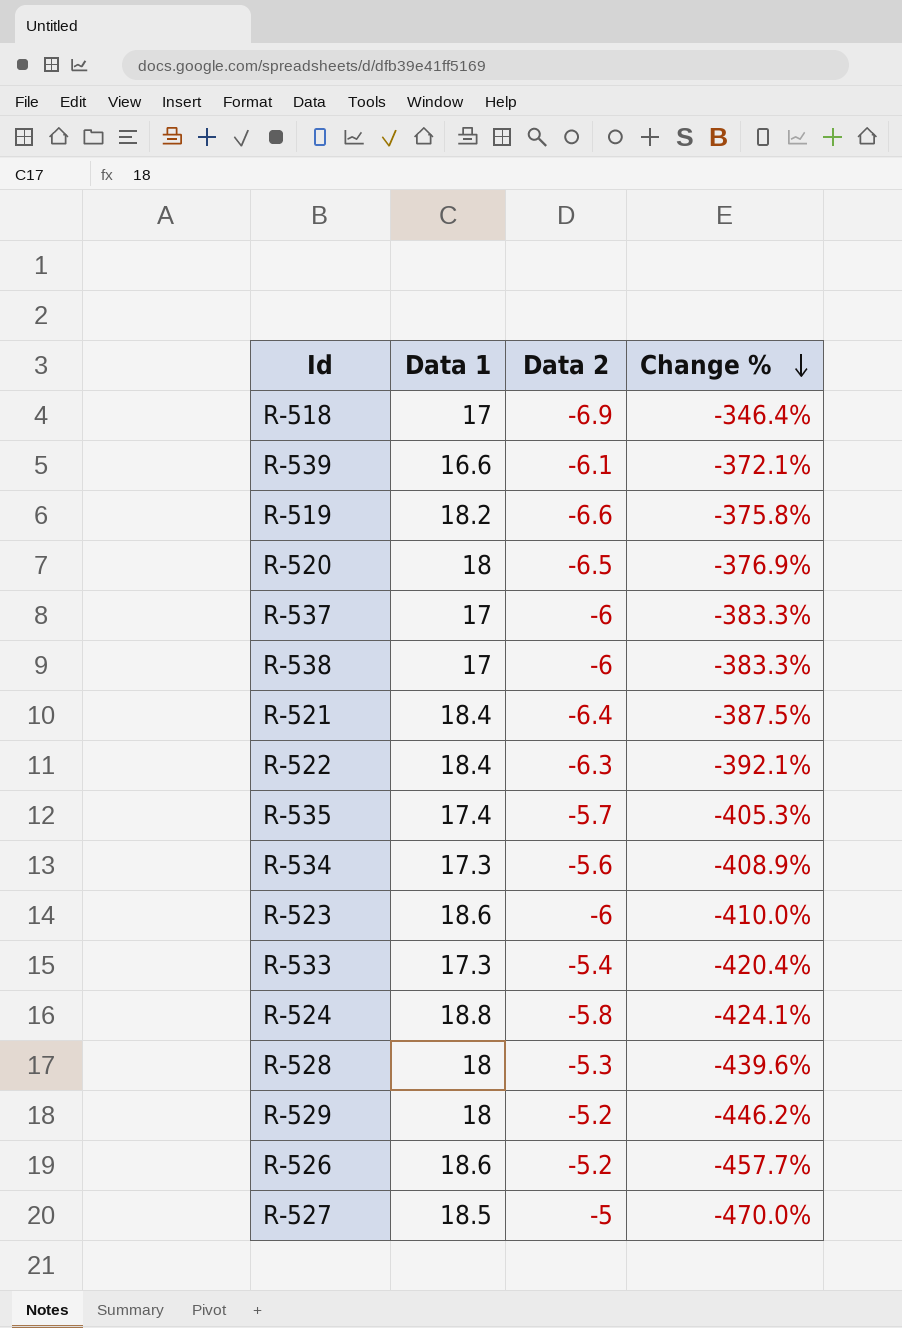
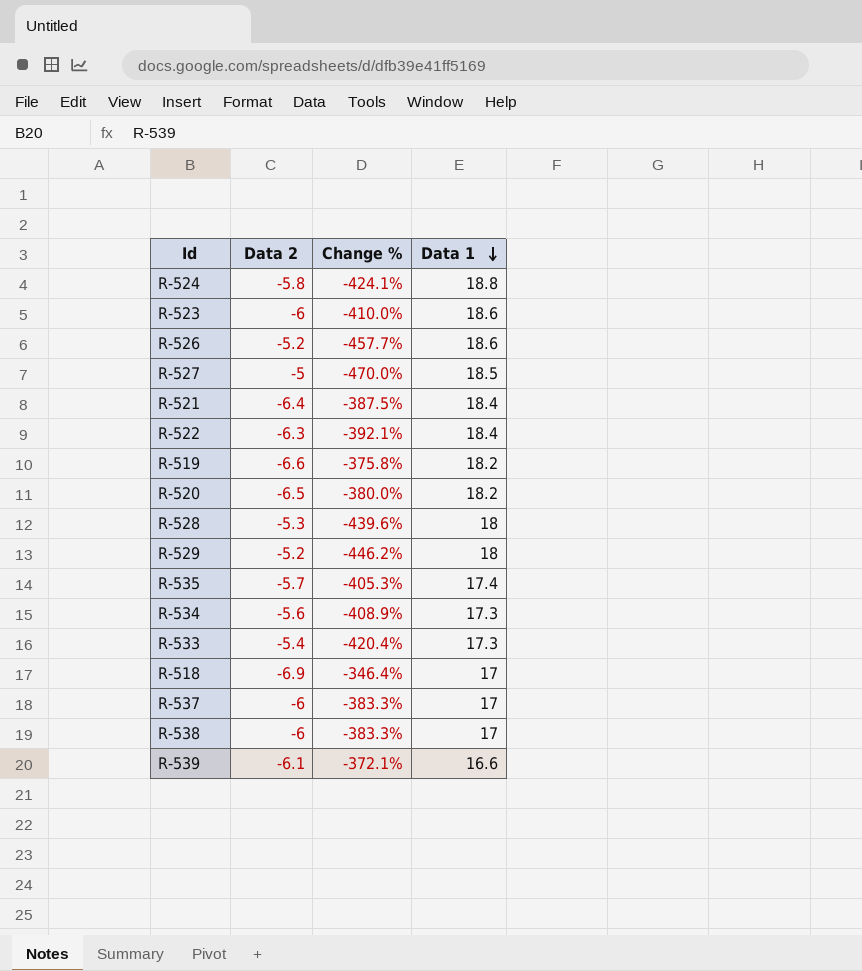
row order: Change % descending -> Data 1 descending
column Data 1 | position: 2 -> 4
R-520 | Change %: -376.9% -> -380.0%
R-520 | Data 1: 18 -> 18.2

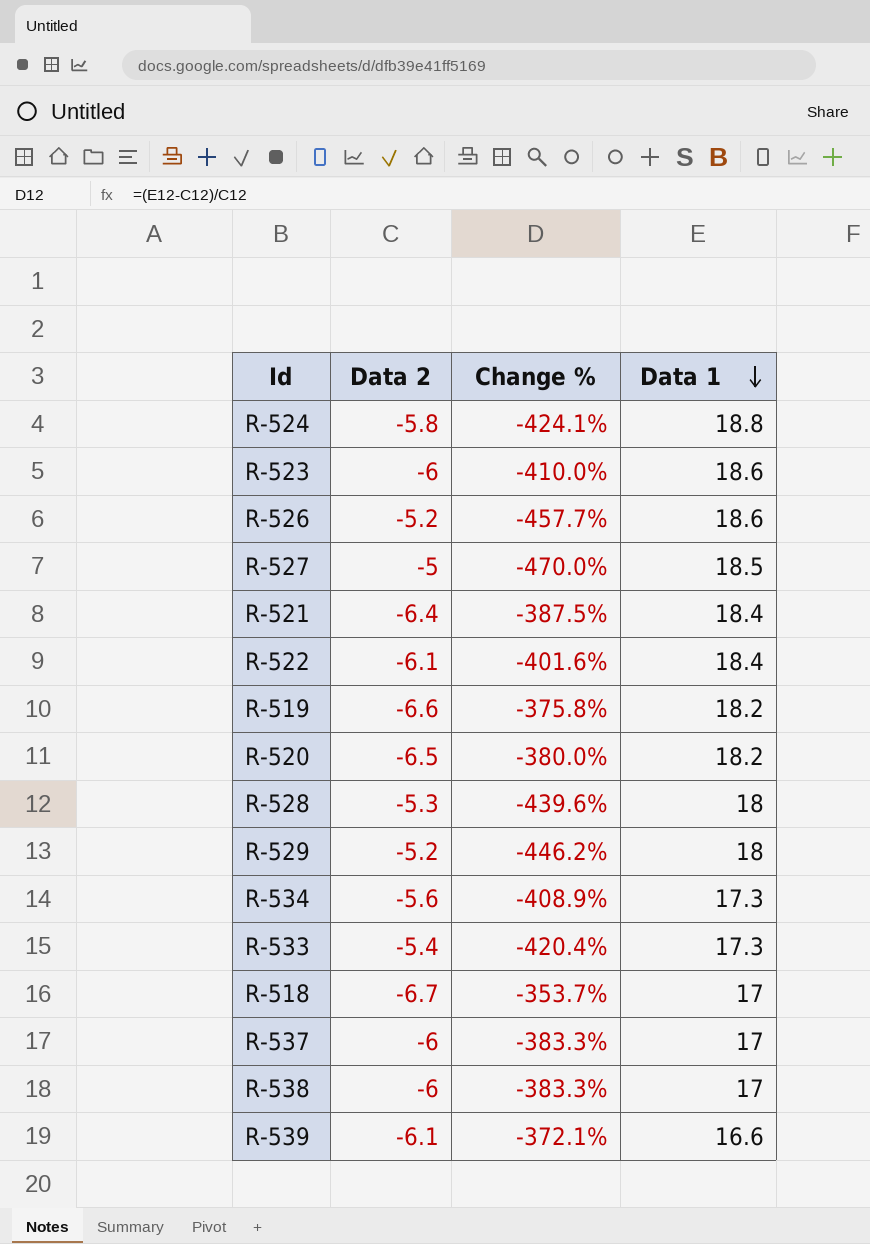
row R-535: -5.7 | -405.3% | 17.4 -> none
R-522 | Data 2: -6.3 -> -6.1
R-522 | Change %: -392.1% -> -401.6%
R-518 | Data 2: -6.9 -> -6.7
R-518 | Change %: -346.4% -> -353.7%

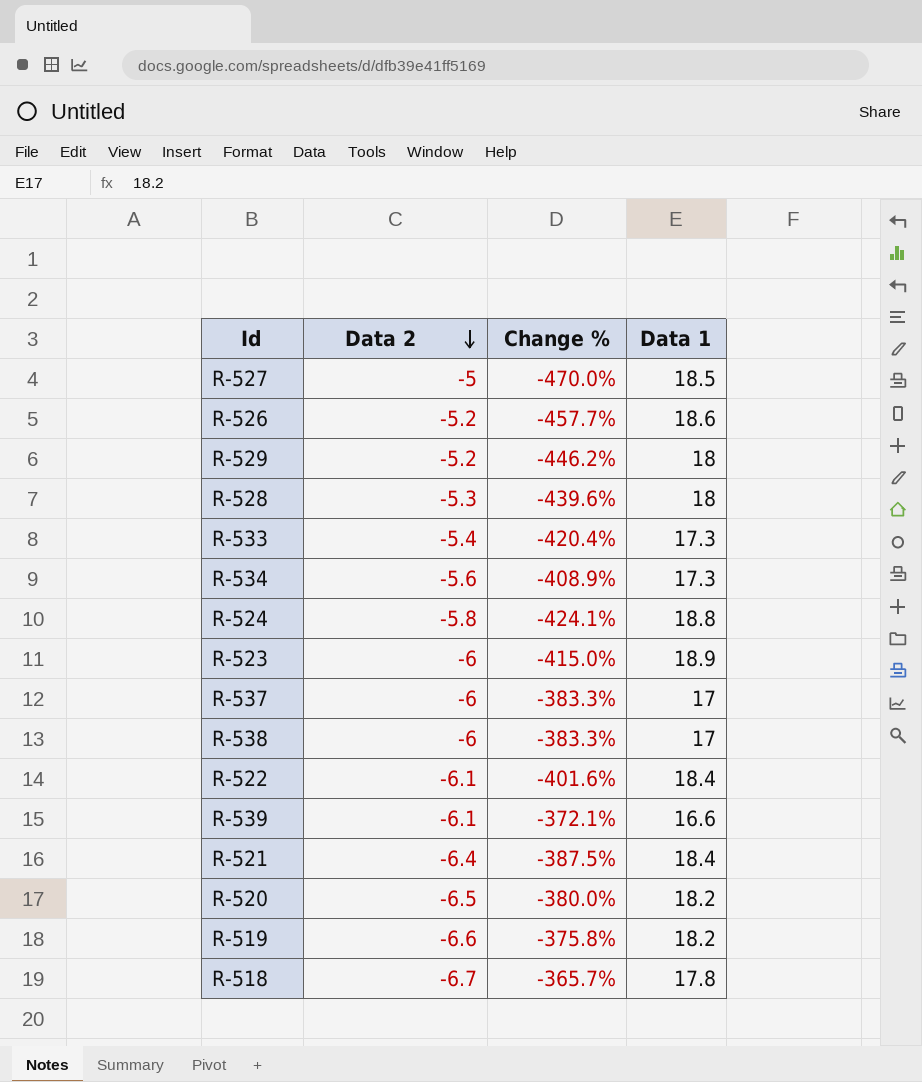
row order: Data 1 descending -> Data 2 descending
R-523 | Change %: -410.0% -> -415.0%
R-523 | Data 1: 18.6 -> 18.9
R-518 | Change %: -353.7% -> -365.7%
R-518 | Data 1: 17 -> 17.8

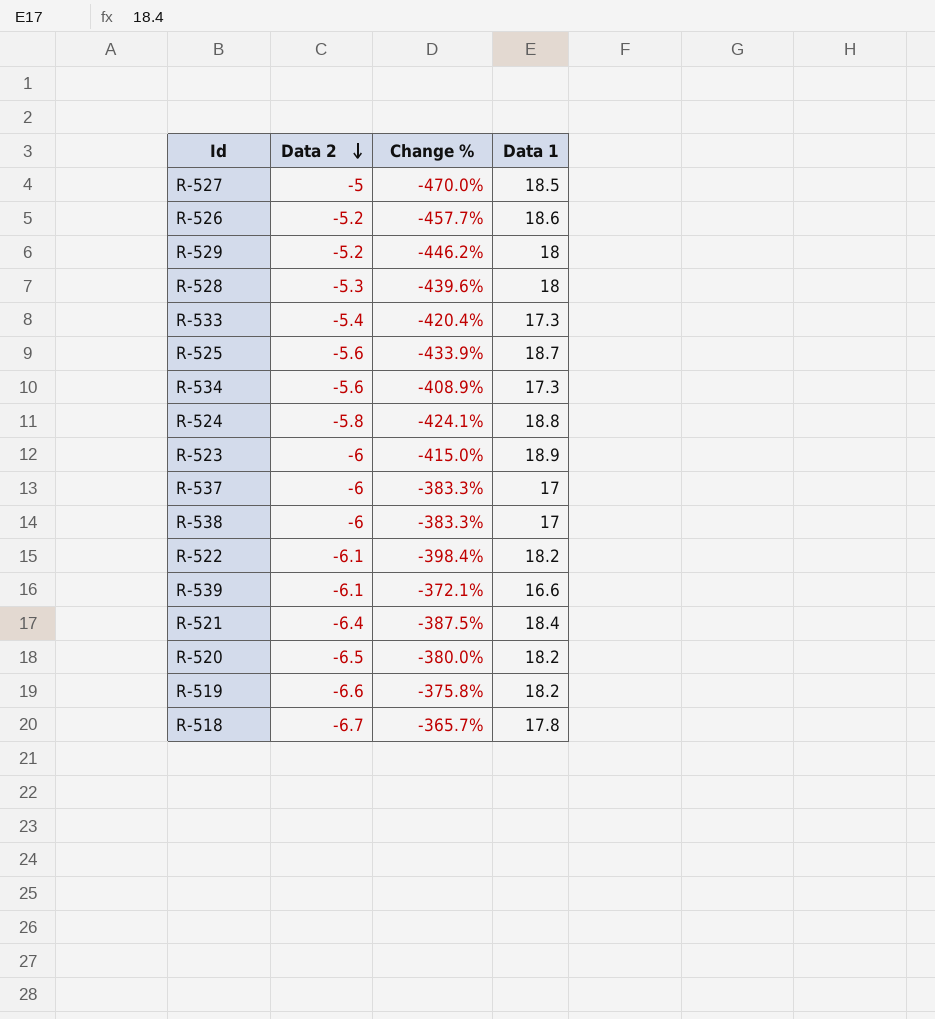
row R-525: none -> -5.6 | -433.9% | 18.7
R-522 | Change %: -401.6% -> -398.4%
R-522 | Data 1: 18.4 -> 18.2

